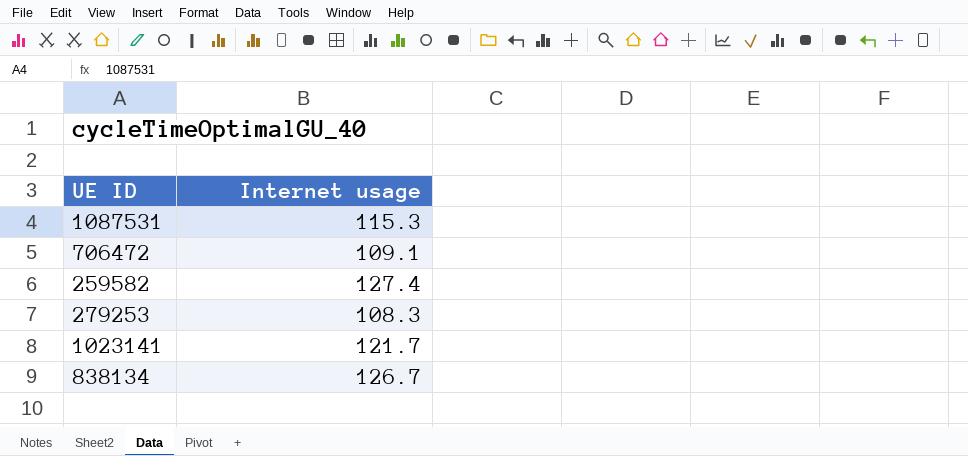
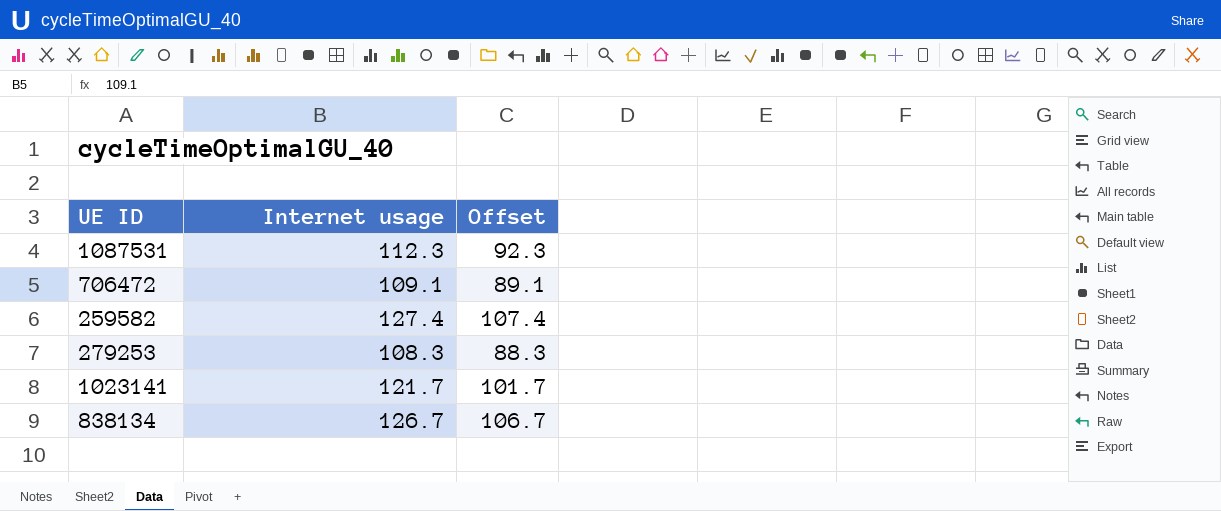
column Offset | formula: none -> [Internet usage] - 20
1087531 | Internet usage: 115.3 -> 112.3

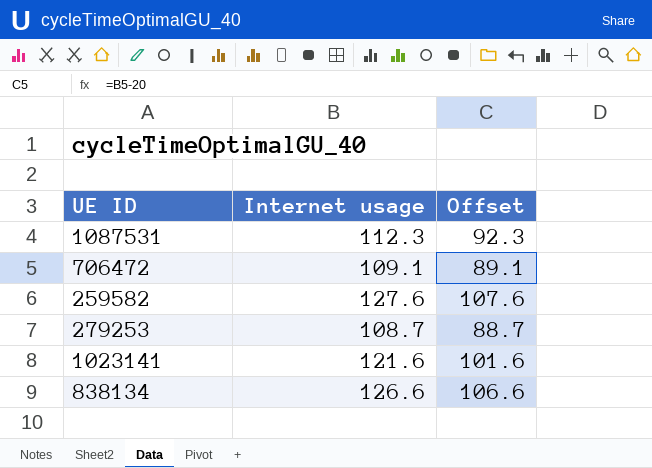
259582 | Internet usage: 127.4 -> 127.6
259582 | Offset: 107.4 -> 107.6
279253 | Internet usage: 108.3 -> 108.7
279253 | Offset: 88.3 -> 88.7
1023141 | Internet usage: 121.7 -> 121.6
1023141 | Offset: 101.7 -> 101.6
838134 | Internet usage: 126.7 -> 126.6
838134 | Offset: 106.7 -> 106.6

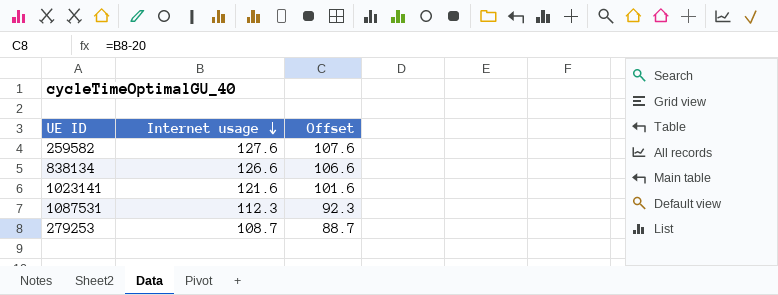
row order: none -> Internet usage descending
row 706472: 109.1 | 89.1 -> none

